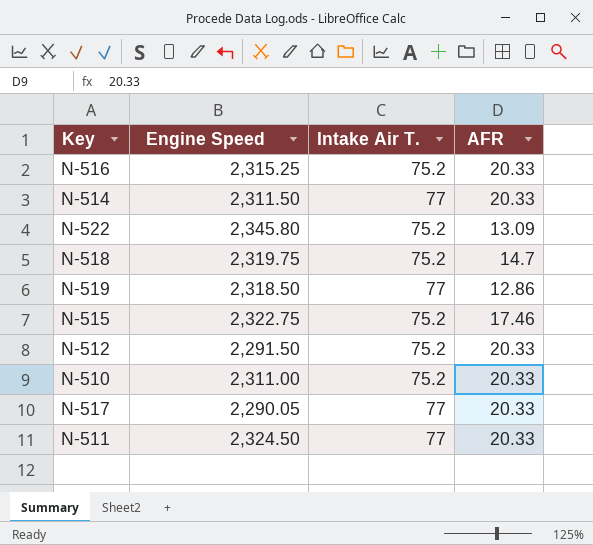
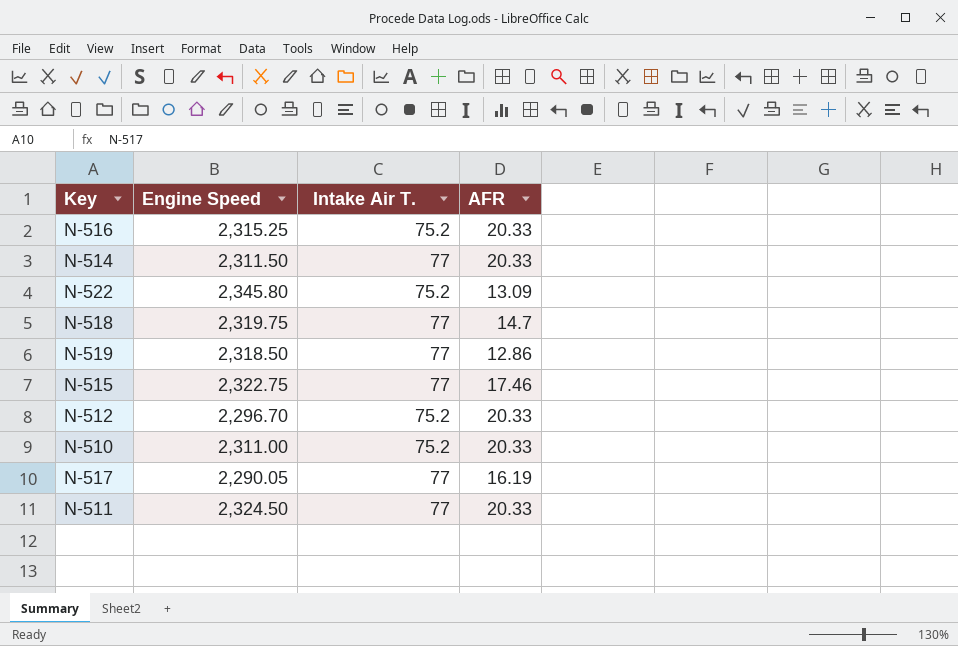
N-518 | Intake Air T.: 75.2 -> 77
N-515 | Intake Air T.: 75.2 -> 77
N-512 | Engine Speed: 2,291.50 -> 2,296.70
N-517 | AFR: 20.33 -> 16.19

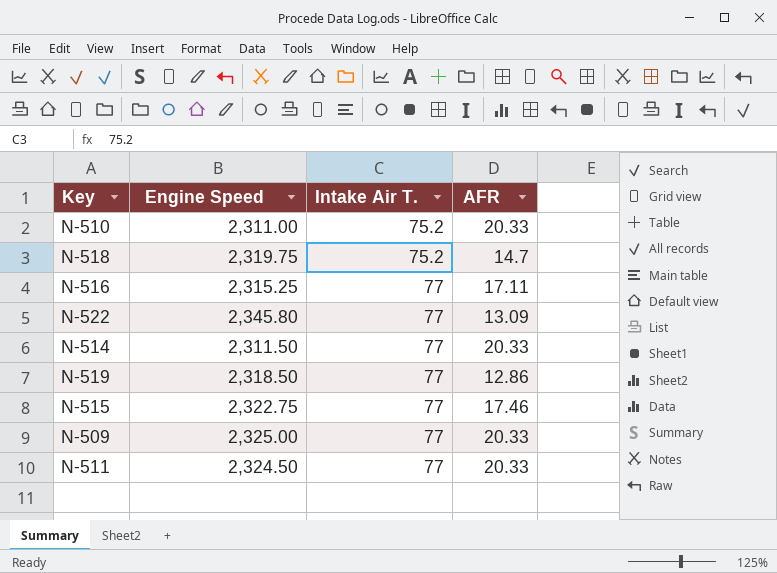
row order: none -> Intake Air T. ascending
row N-512: 2,296.70 | 75.2 | 20.33 -> none
row N-517: 2,290.05 | 77 | 16.19 -> none
N-518 | Intake Air T.: 77 -> 75.2
N-516 | Intake Air T.: 75.2 -> 77
N-516 | AFR: 20.33 -> 17.11
N-522 | Intake Air T.: 75.2 -> 77
row N-509: none -> 2,325.00 | 77 | 20.33

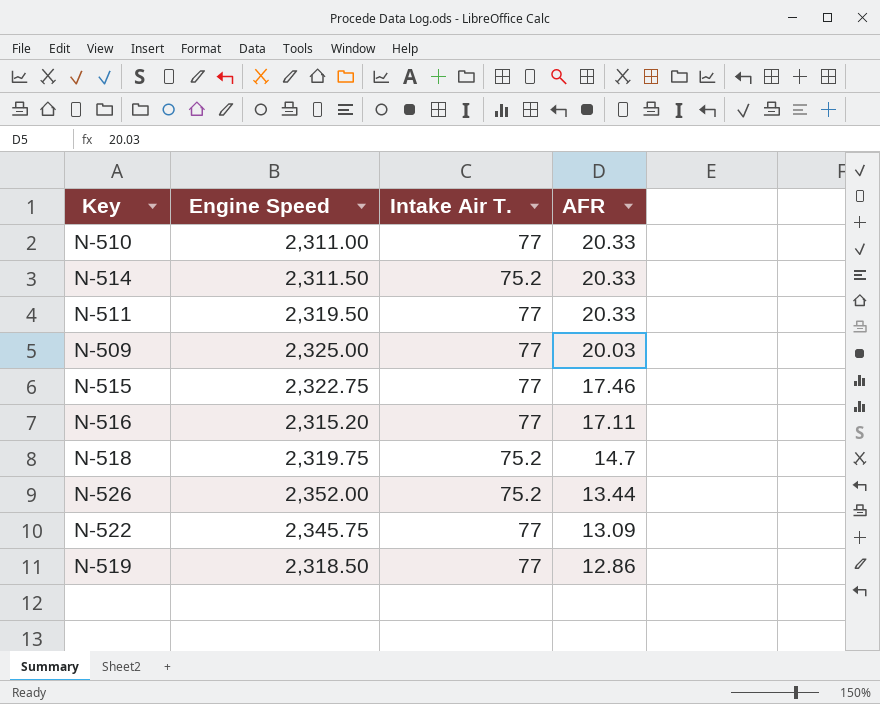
row order: Intake Air T. ascending -> AFR descending
N-510 | Intake Air T.: 75.2 -> 77
N-514 | Intake Air T.: 77 -> 75.2
N-511 | Engine Speed: 2,324.50 -> 2,319.50
N-509 | AFR: 20.33 -> 20.03
N-516 | Engine Speed: 2,315.25 -> 2,315.20
row N-526: none -> 2,352.00 | 75.2 | 13.44
N-522 | Engine Speed: 2,345.80 -> 2,345.75

